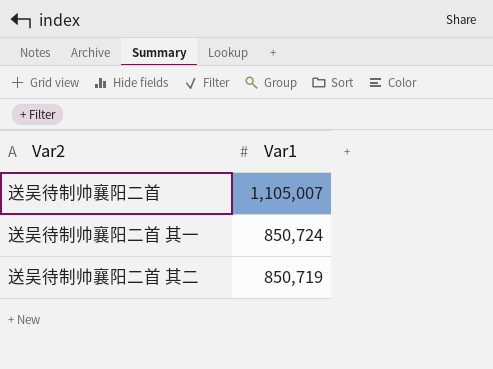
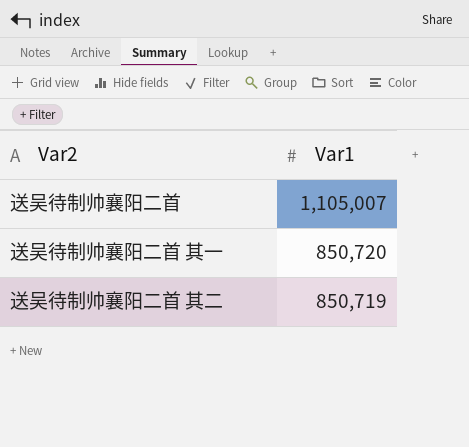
送吴待制帅襄阳二首 其一 | Var1: 850,724 -> 850,720

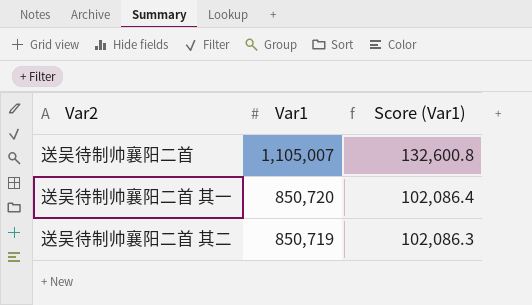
column Score (Var1) | formula: none -> [Var1] * 0.12

